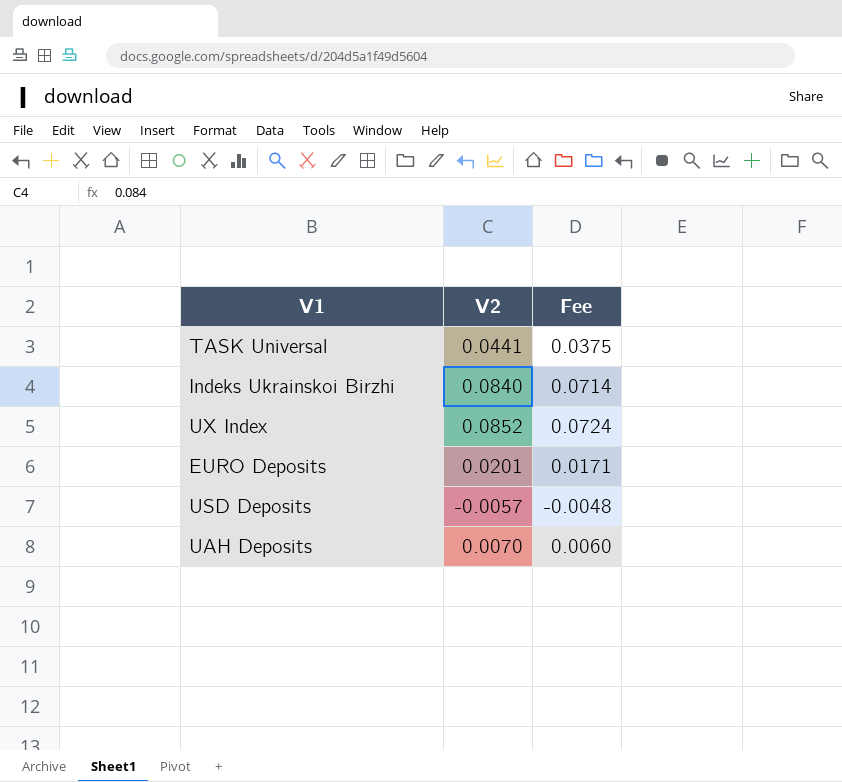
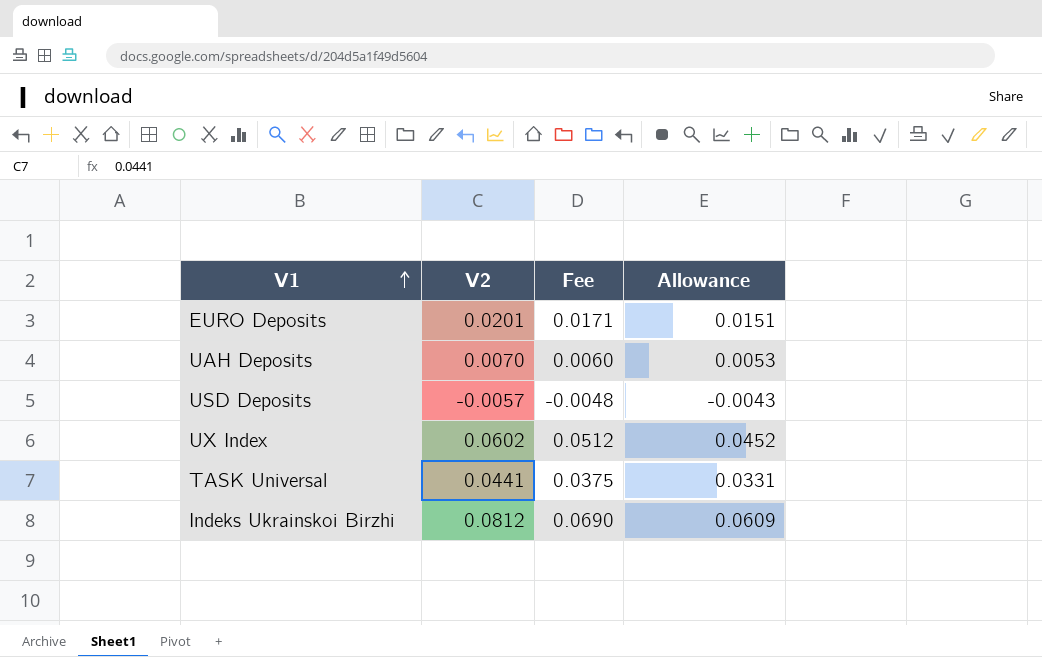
row order: none -> V1 ascending
column Allowance | formula: none -> [V2] * 0.75
UX Index | V2: 0.0852 -> 0.0602
UX Index | Fee: 0.0724 -> 0.0512
Іndeks Ukrainskoi Birzhi | V2: 0.0840 -> 0.0812
Іndeks Ukrainskoi Birzhi | Fee: 0.0714 -> 0.0690

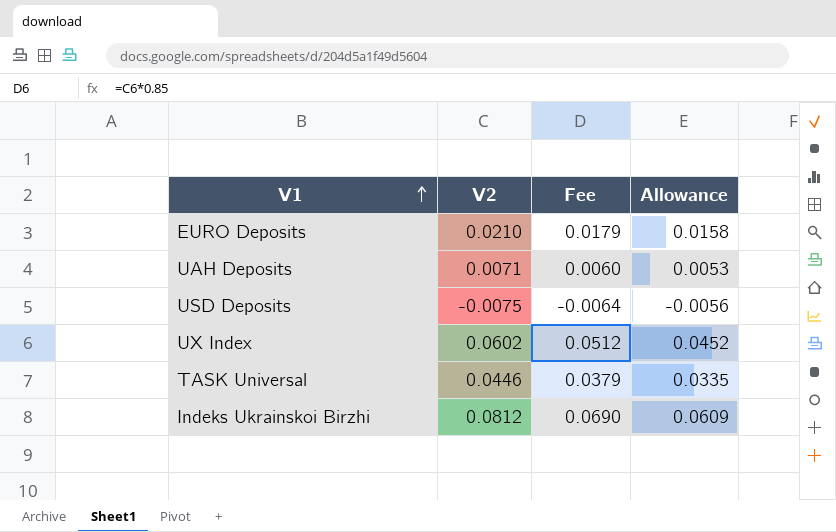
EURO Deposits | V2: 0.0201 -> 0.0210
EURO Deposits | Fee: 0.0171 -> 0.0179
EURO Deposits | Allowance: 0.0151 -> 0.0158
UAH Deposits | V2: 0.0070 -> 0.0071
USD Deposits | V2: -0.0057 -> -0.0075
USD Deposits | Fee: -0.0048 -> -0.0064
USD Deposits | Allowance: -0.0043 -> -0.0056
ТАSК Universal | V2: 0.0441 -> 0.0446
ТАSК Universal | Fee: 0.0375 -> 0.0379
ТАSК Universal | Allowance: 0.0331 -> 0.0335

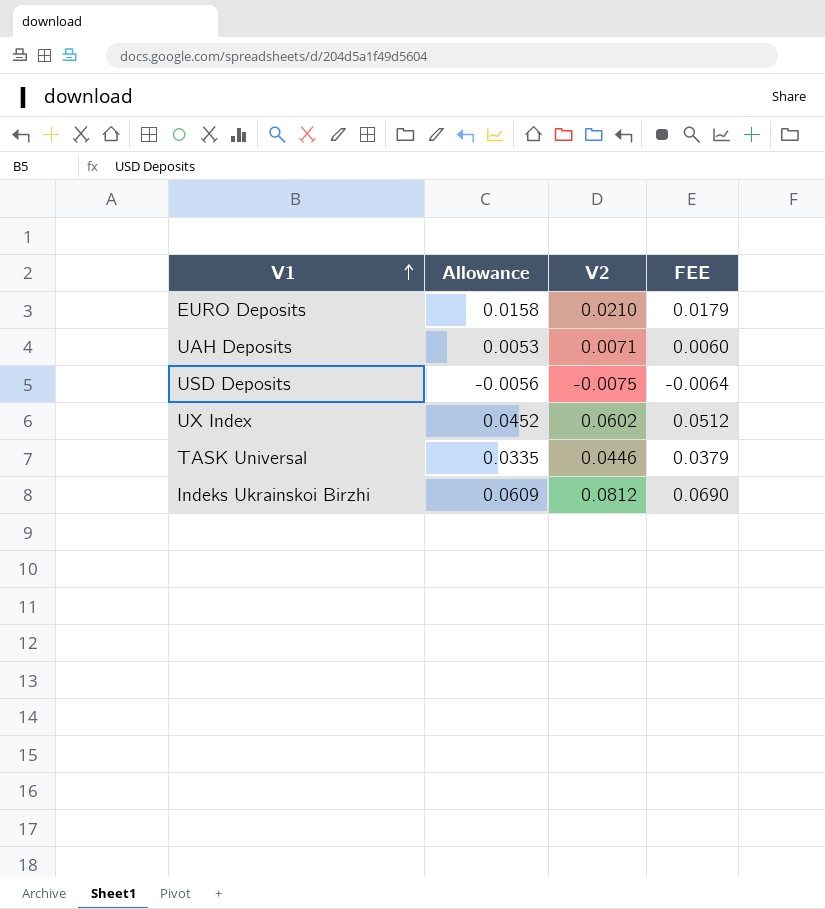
column Allowance | position: 4 -> 2
column name: Fee -> FEE

